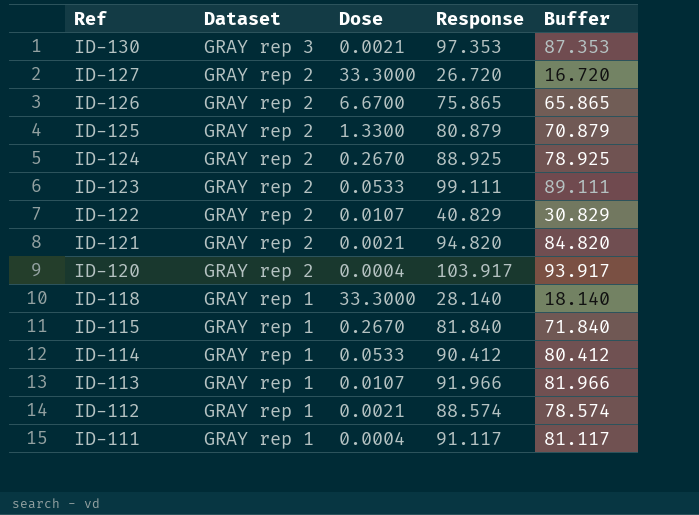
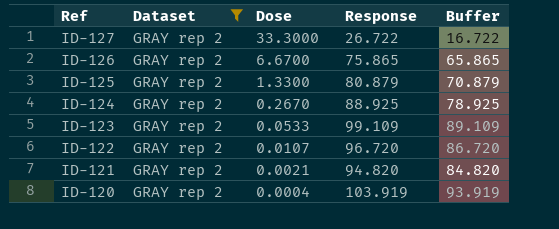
filter: none -> Dataset = GRAY rep 2
ID-127 | Response: 26.720 -> 26.722
ID-127 | Buffer: 16.720 -> 16.722
ID-123 | Response: 99.111 -> 99.109
ID-123 | Buffer: 89.111 -> 89.109
ID-122 | Response: 40.829 -> 96.720
ID-122 | Buffer: 30.829 -> 86.720
ID-120 | Response: 103.917 -> 103.919
ID-120 | Buffer: 93.917 -> 93.919

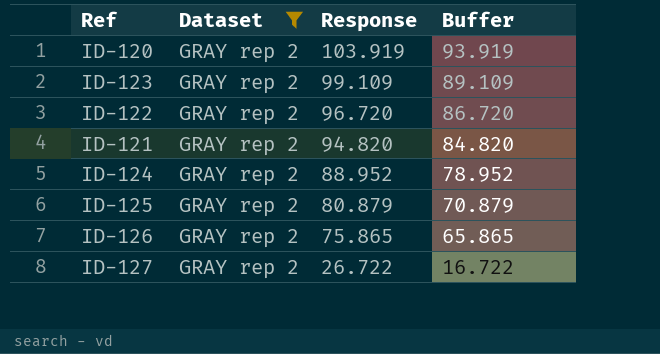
row order: Ref descending -> Response descending
column Dose | position: 3 -> none
ID-124 | Response: 88.925 -> 88.952
ID-124 | Buffer: 78.925 -> 78.952

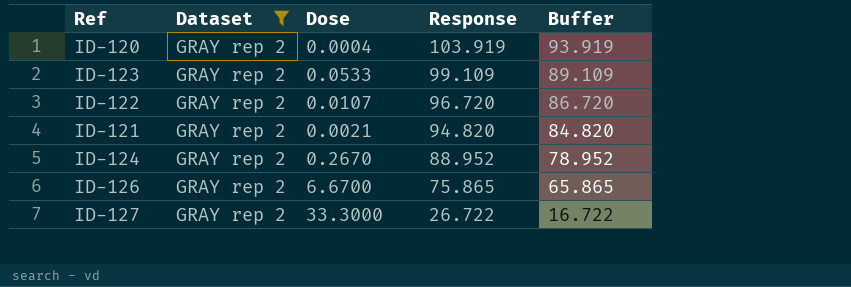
column Dose | position: none -> 3
row ID-125: GRAY rep 2 | 80.879 | 70.879 -> none

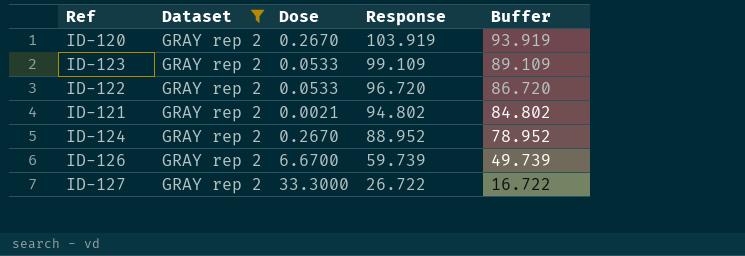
ID-120 | Dose: 0.0004 -> 0.2670
ID-122 | Dose: 0.0107 -> 0.0533
ID-121 | Response: 94.820 -> 94.802
ID-121 | Buffer: 84.820 -> 84.802
ID-126 | Response: 75.865 -> 59.739
ID-126 | Buffer: 65.865 -> 49.739

